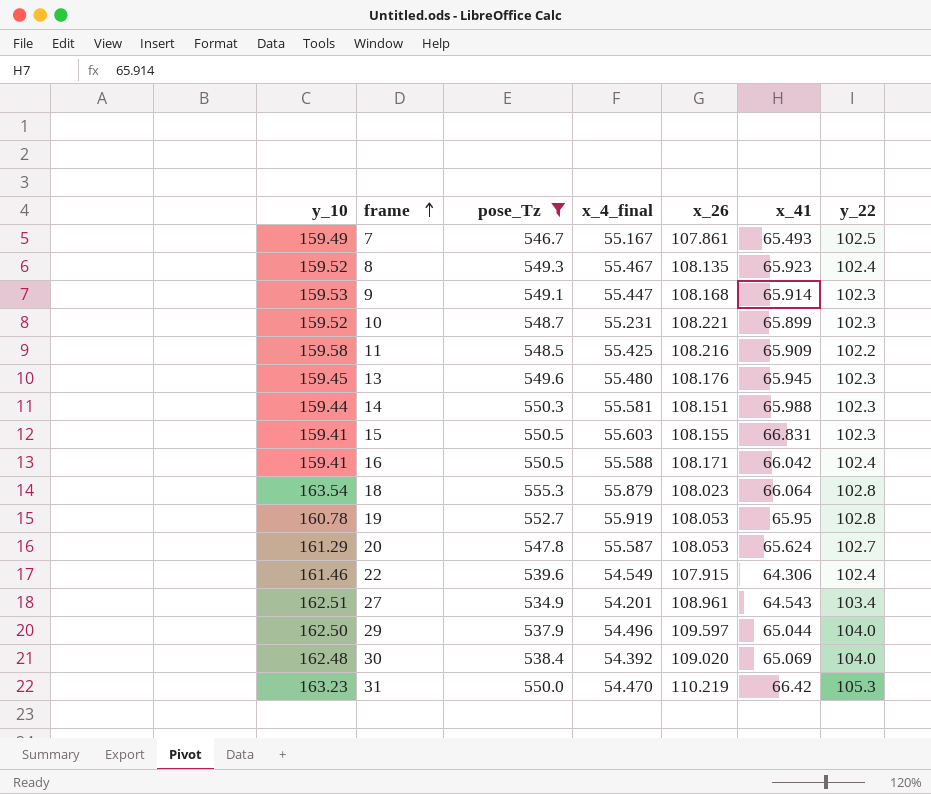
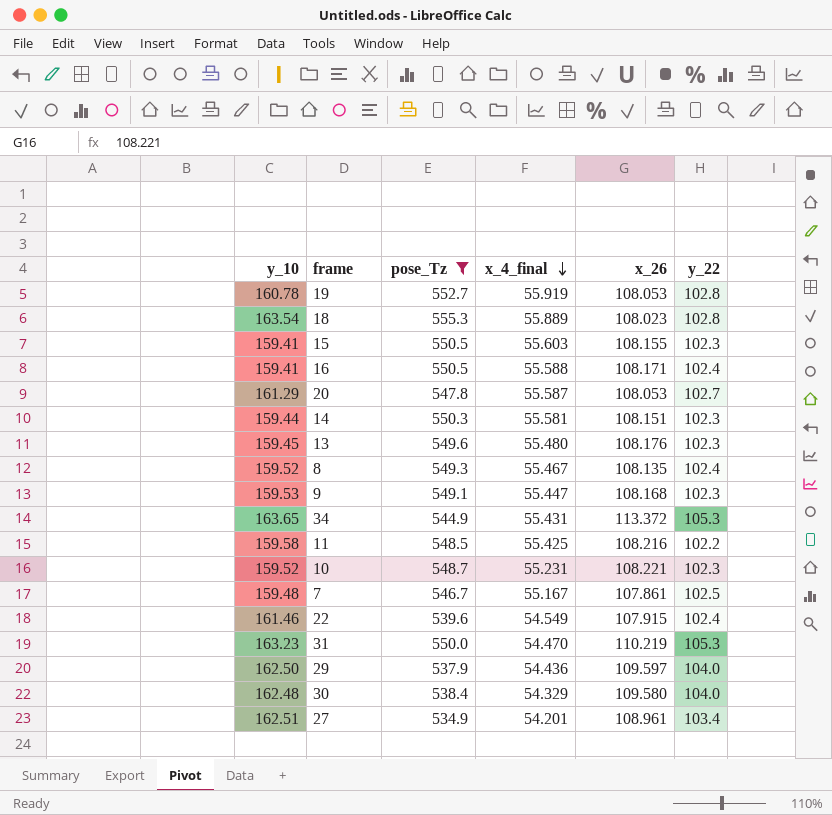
row order: frame ascending -> x_4_final descending
column x_41 | position: 6 -> none
18 | x_4_final: 55.879 -> 55.889
row 34: none -> 163.65 | 544.9 | 55.431 | 113.372 | 105.3
7 | y_10: 159.49 -> 159.48
29 | x_4_final: 54.496 -> 54.436
30 | x_4_final: 54.392 -> 54.329
30 | x_26: 109.020 -> 109.580

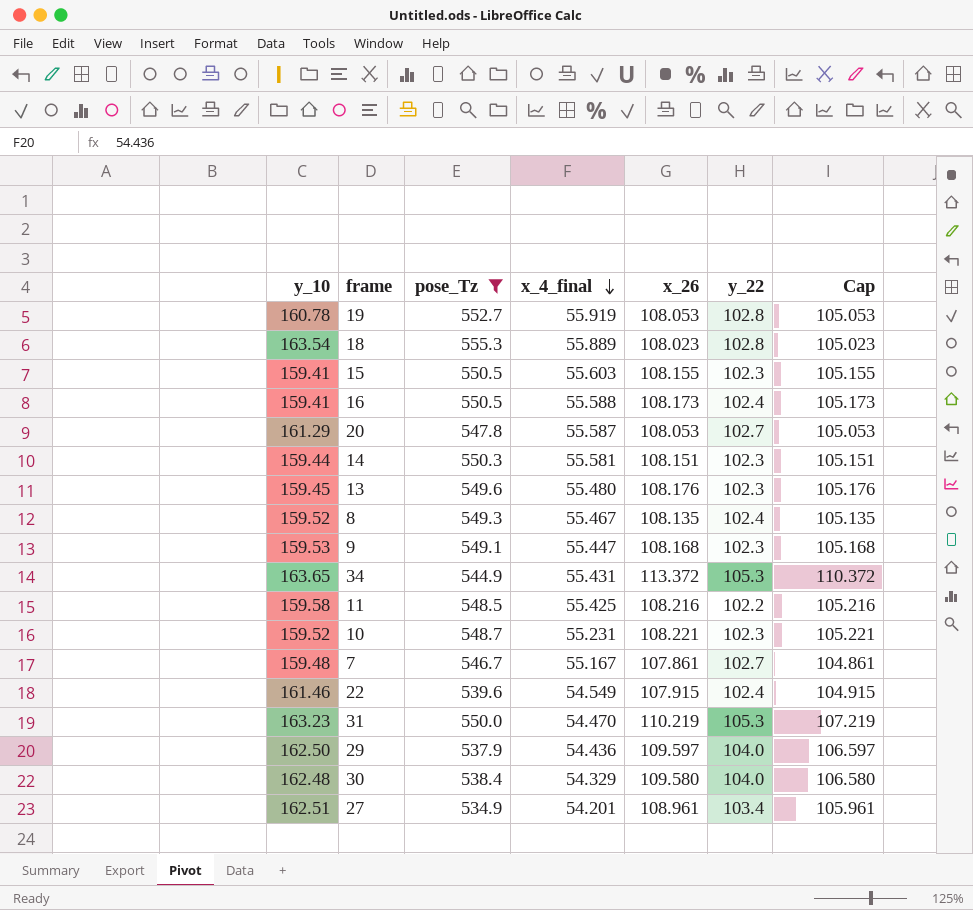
column Cap | formula: none -> [x_26] - 3
16 | x_26: 108.171 -> 108.173
7 | y_22: 102.5 -> 102.7

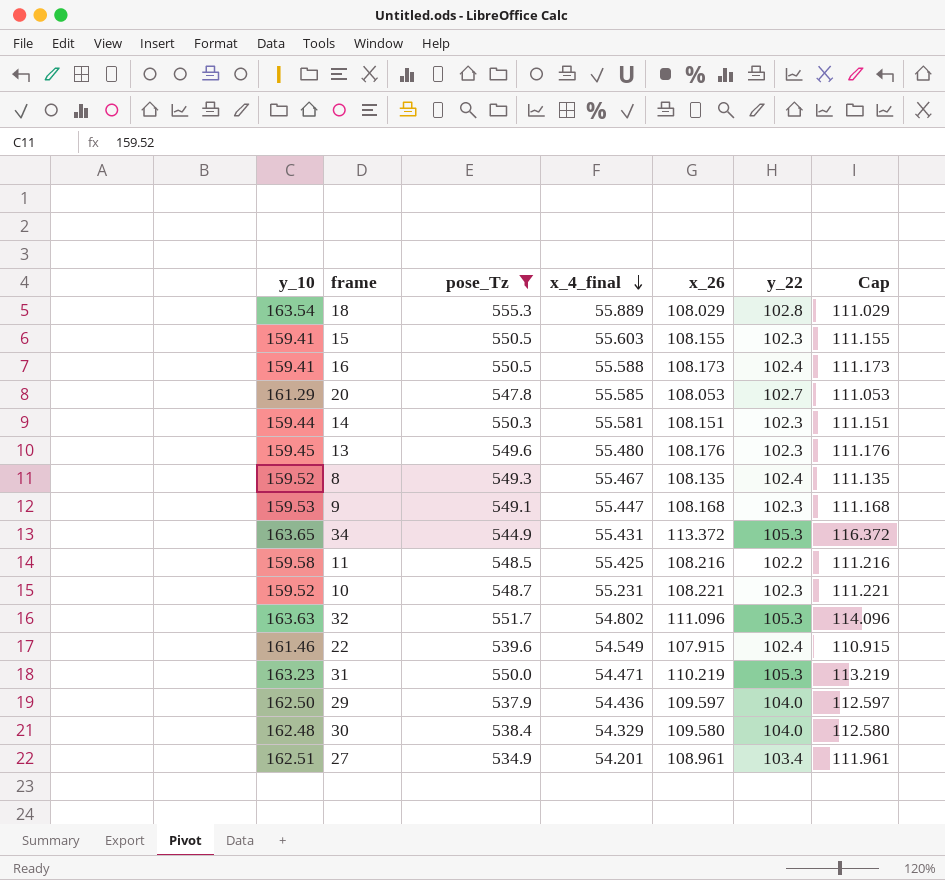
column Cap | formula: [x_26] - 3 -> [x_26] + 3
row 19: 160.78 | 552.7 | 55.919 | 108.053 | 102.8 | 105.053 -> none
row 7: 159.48 | 546.7 | 55.167 | 107.861 | 102.7 | 104.861 -> none
18 | x_26: 108.023 -> 108.029
20 | x_4_final: 55.587 -> 55.585
row 32: none -> 163.63 | 551.7 | 54.802 | 111.096 | 105.3 | 114.096
31 | x_4_final: 54.470 -> 54.471

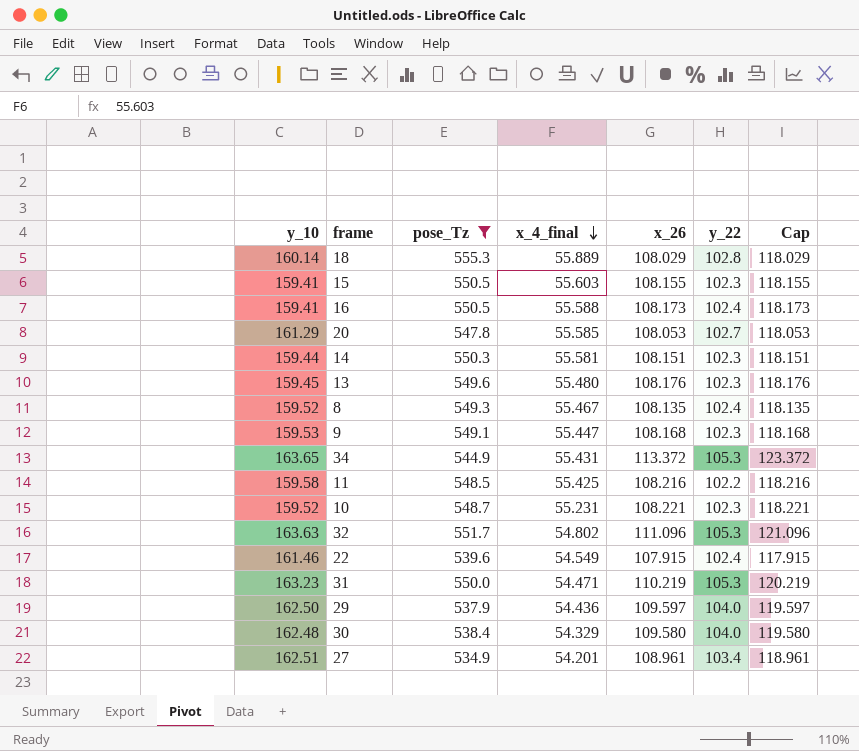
column Cap | formula: [x_26] + 3 -> [x_26] + 10
18 | y_10: 163.54 -> 160.14

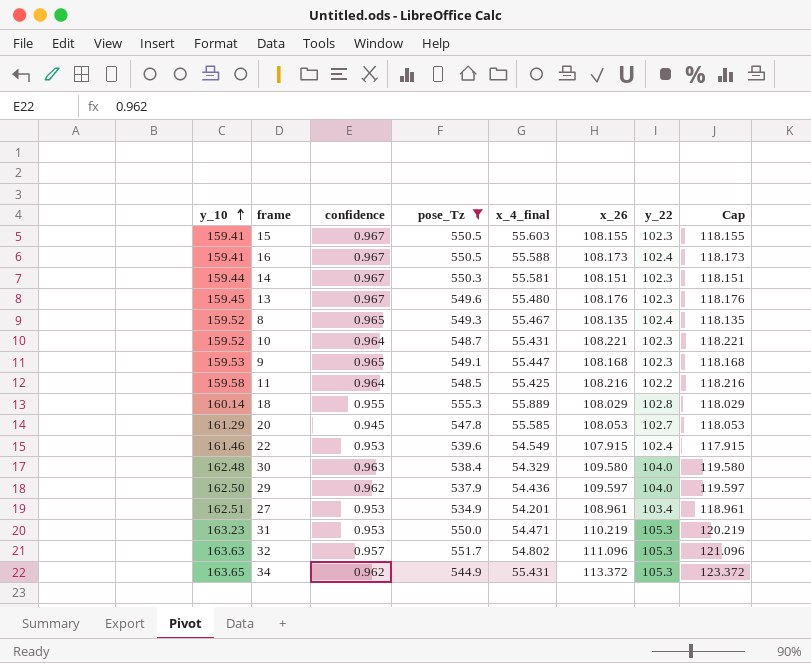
row order: x_4_final descending -> y_10 ascending
column confidence | position: none -> 3
10 | x_4_final: 55.231 -> 55.431

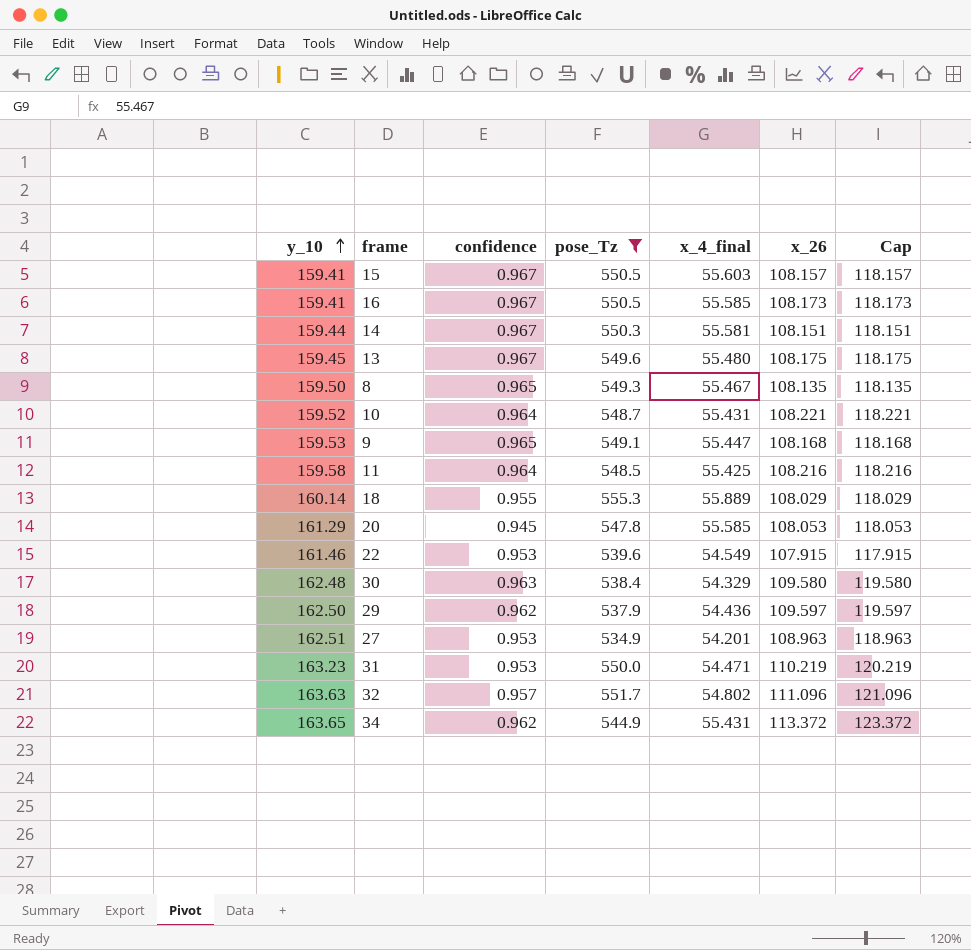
column y_22 | position: 7 -> none
15 | x_26: 108.155 -> 108.157
15 | Cap: 118.155 -> 118.157
16 | x_4_final: 55.588 -> 55.585
13 | x_26: 108.176 -> 108.175
13 | Cap: 118.176 -> 118.175
8 | y_10: 159.52 -> 159.50
27 | x_26: 108.961 -> 108.963
27 | Cap: 118.961 -> 118.963

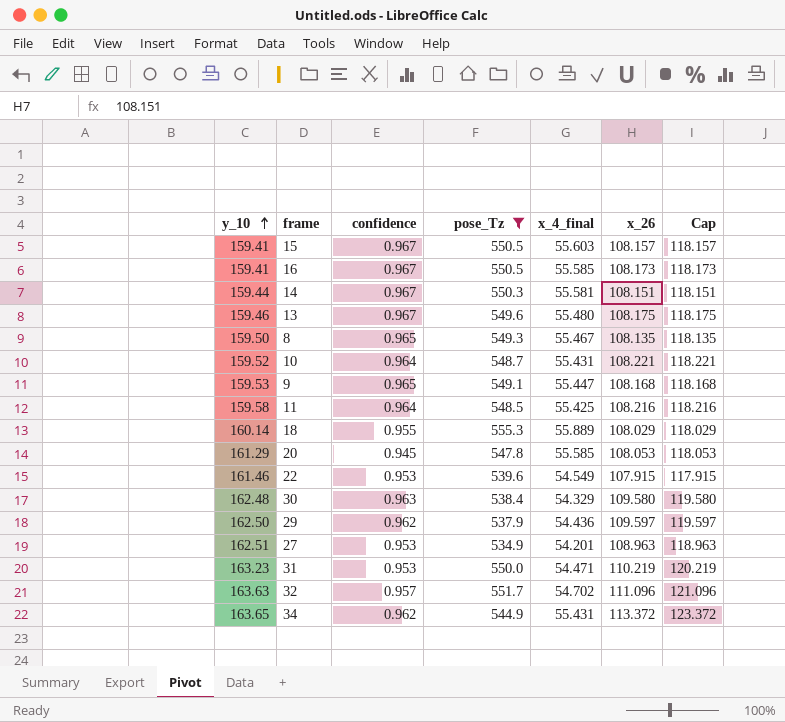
13 | y_10: 159.45 -> 159.46
32 | x_4_final: 54.802 -> 54.702

